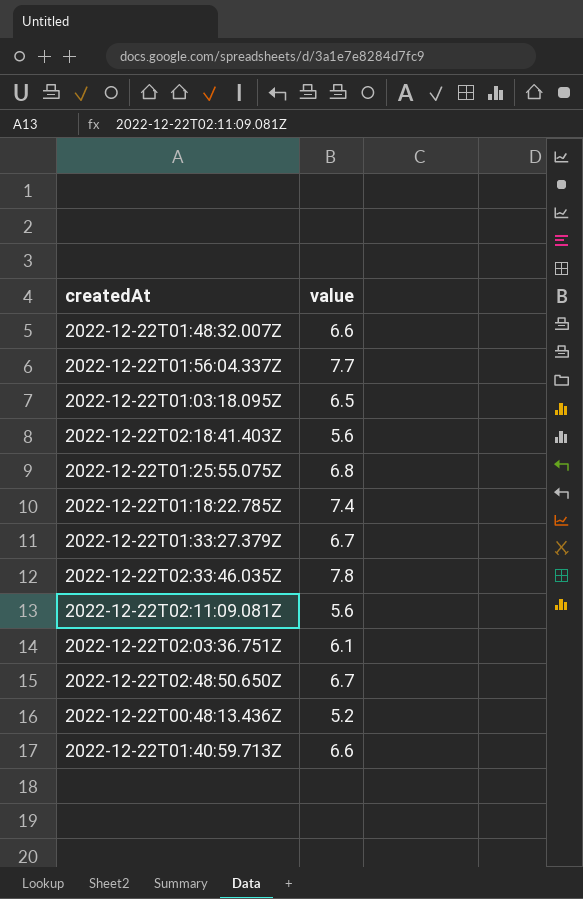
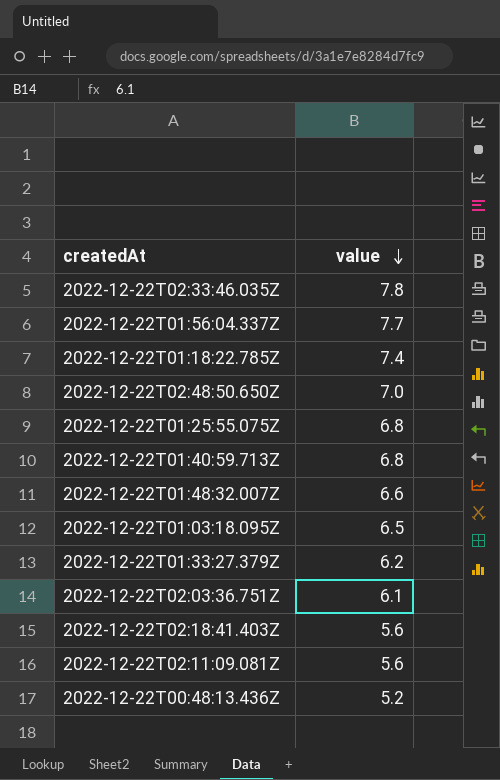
row order: none -> value descending
2022-12-22T02:48:50.650Z | value: 6.7 -> 7.0
2022-12-22T01:40:59.713Z | value: 6.6 -> 6.8
2022-12-22T01:33:27.379Z | value: 6.7 -> 6.2

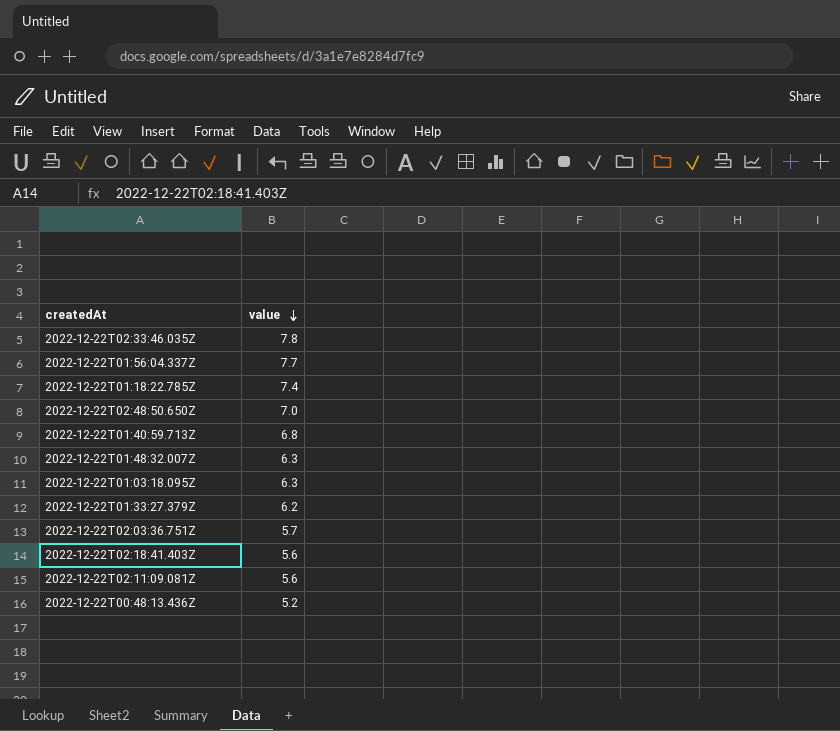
row 2022-12-22T01:25:55.075Z: 6.8 -> none
2022-12-22T01:48:32.007Z | value: 6.6 -> 6.3
2022-12-22T01:03:18.095Z | value: 6.5 -> 6.3
2022-12-22T02:03:36.751Z | value: 6.1 -> 5.7

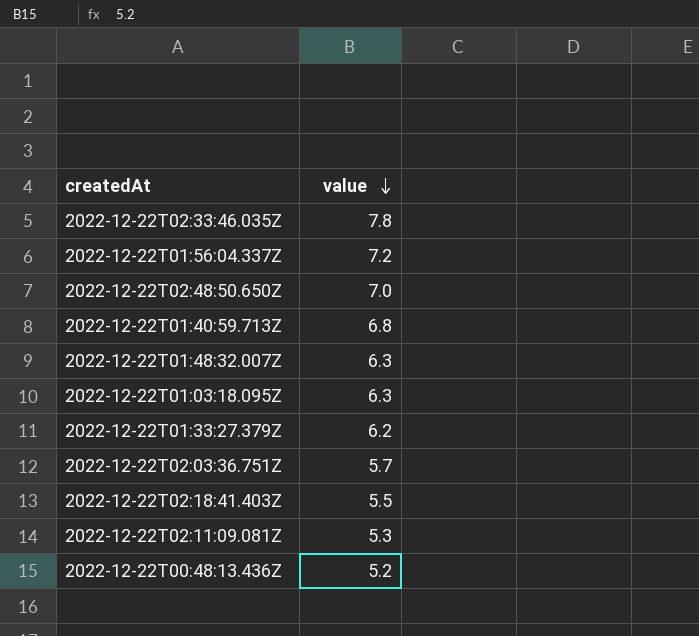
row 2022-12-22T01:18:22.785Z: 7.4 -> none
2022-12-22T01:56:04.337Z | value: 7.7 -> 7.2
2022-12-22T02:18:41.403Z | value: 5.6 -> 5.5
2022-12-22T02:11:09.081Z | value: 5.6 -> 5.3

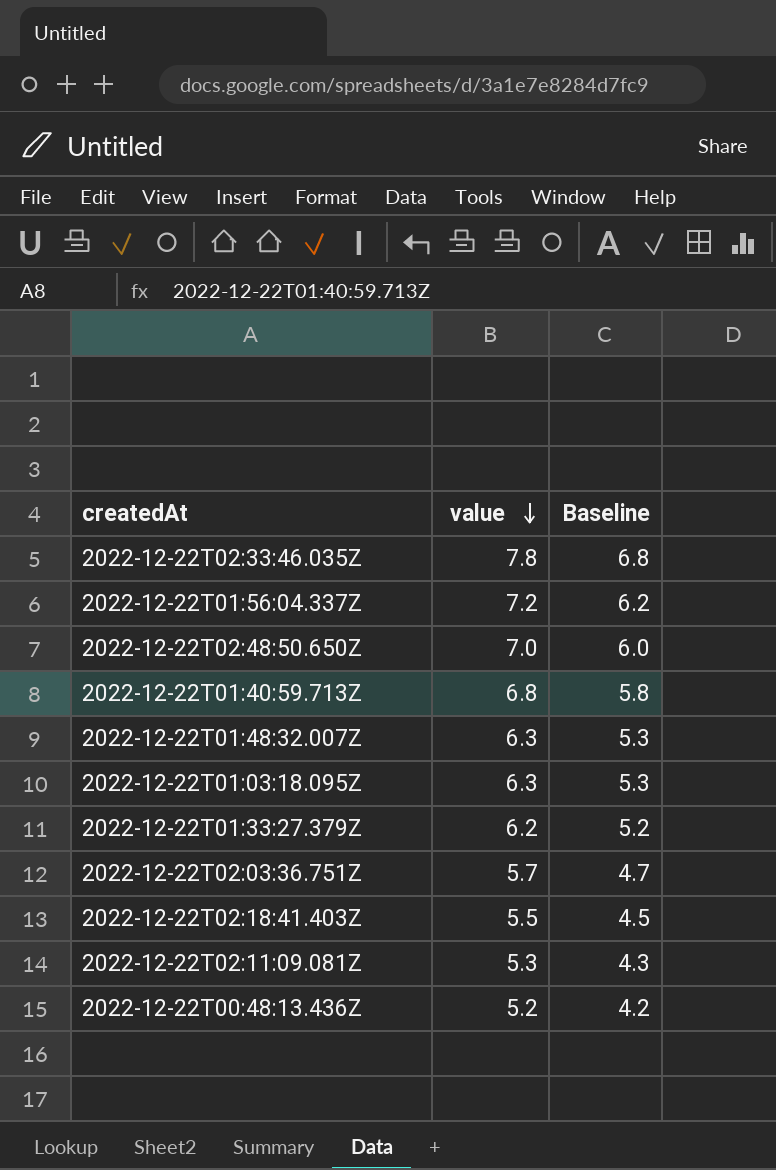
column Baseline | formula: none -> [value] - 1

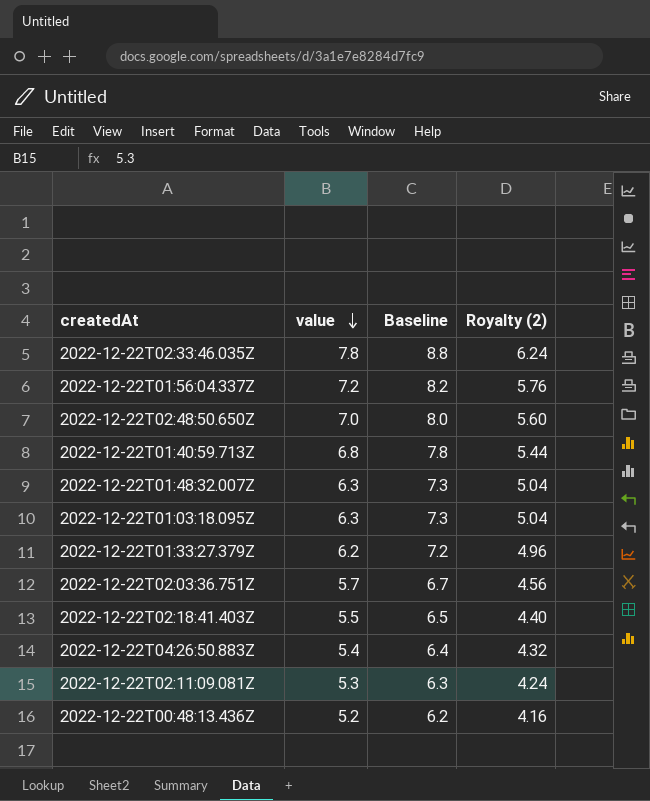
column Baseline | formula: [value] - 1 -> [value] + 1
column Royalty (2) | formula: none -> [value] * 0.8
row 2022-12-22T04:26:50.883Z: none -> 5.4 | 6.4 | 4.32

